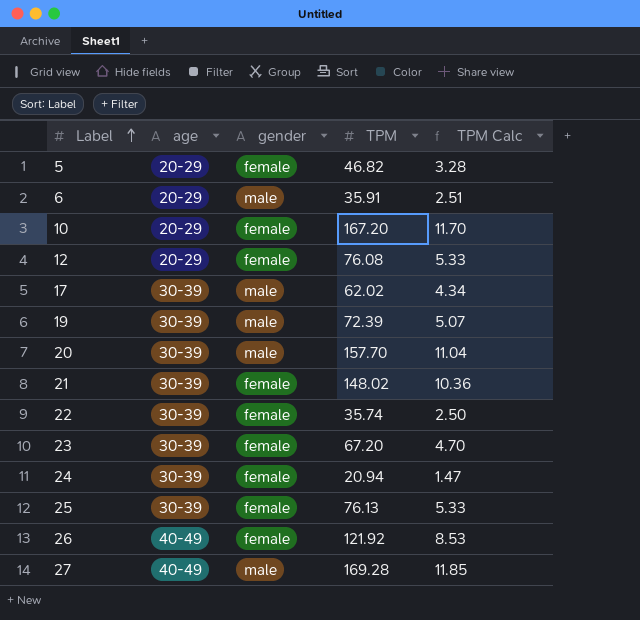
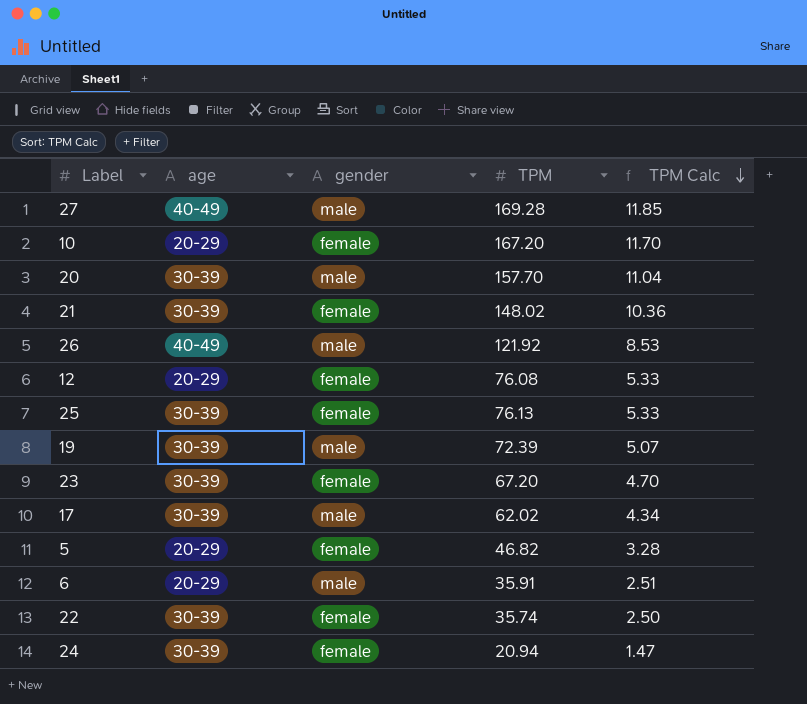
row order: Label ascending -> TPM Calc descending
26 | gender: female -> male

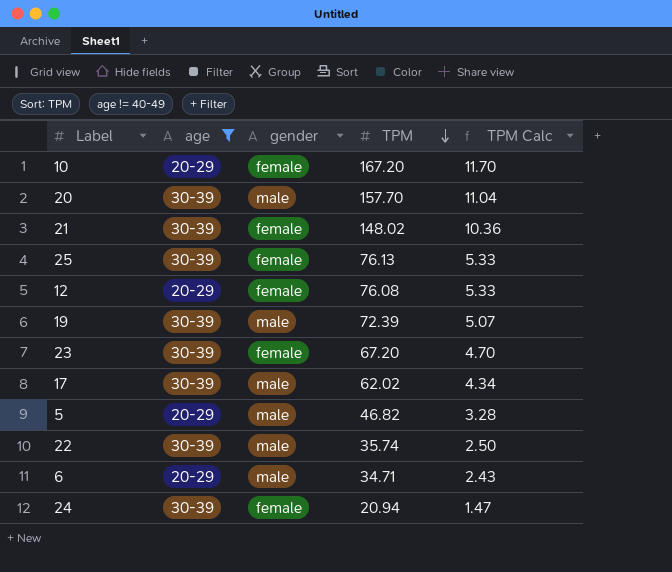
filter: none -> age != 40-49
row order: TPM Calc descending -> TPM descending
5 | gender: female -> male
22 | gender: female -> male
6 | TPM: 35.91 -> 34.71
6 | TPM Calc: 2.51 -> 2.43

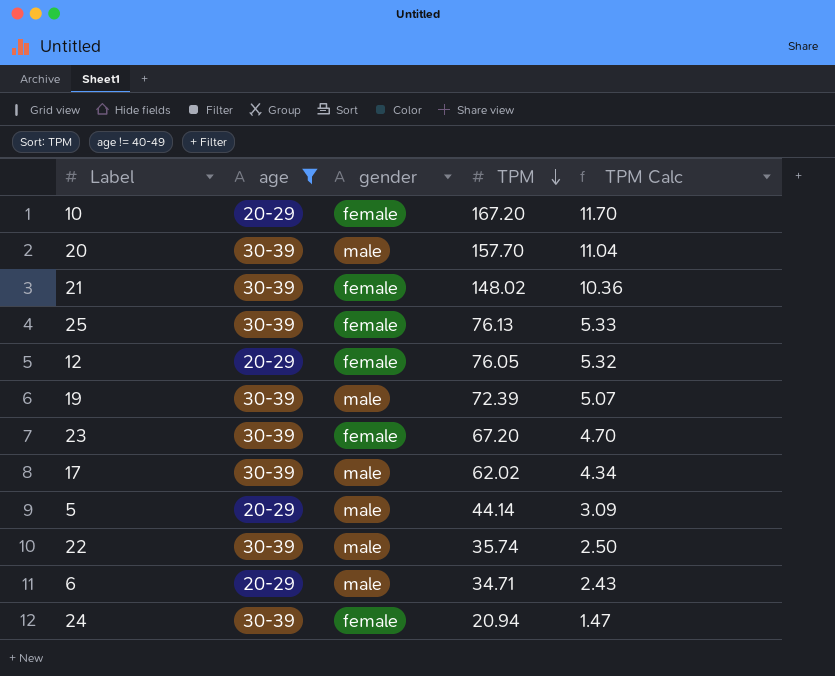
12 | TPM: 76.08 -> 76.05
12 | TPM Calc: 5.33 -> 5.32
5 | TPM: 46.82 -> 44.14
5 | TPM Calc: 3.28 -> 3.09

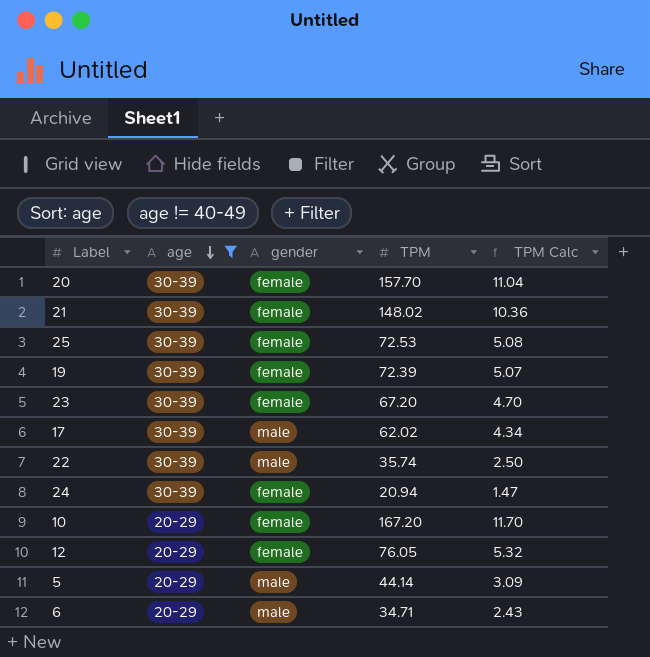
row order: TPM descending -> age descending
20 | gender: male -> female
25 | TPM: 76.13 -> 72.53
25 | TPM Calc: 5.33 -> 5.08
19 | gender: male -> female

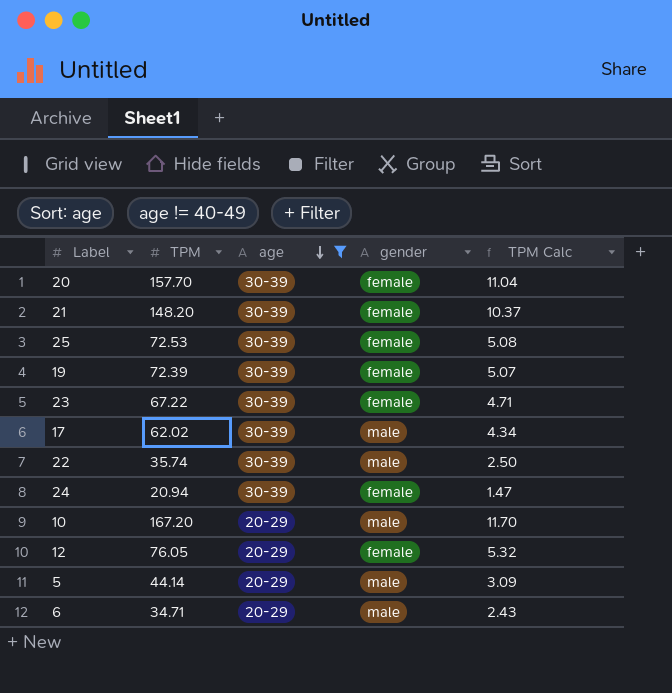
column TPM | position: 4 -> 2
21 | TPM: 148.02 -> 148.20
21 | TPM Calc: 10.36 -> 10.37
23 | TPM: 67.20 -> 67.22
23 | TPM Calc: 4.70 -> 4.71
10 | gender: female -> male

